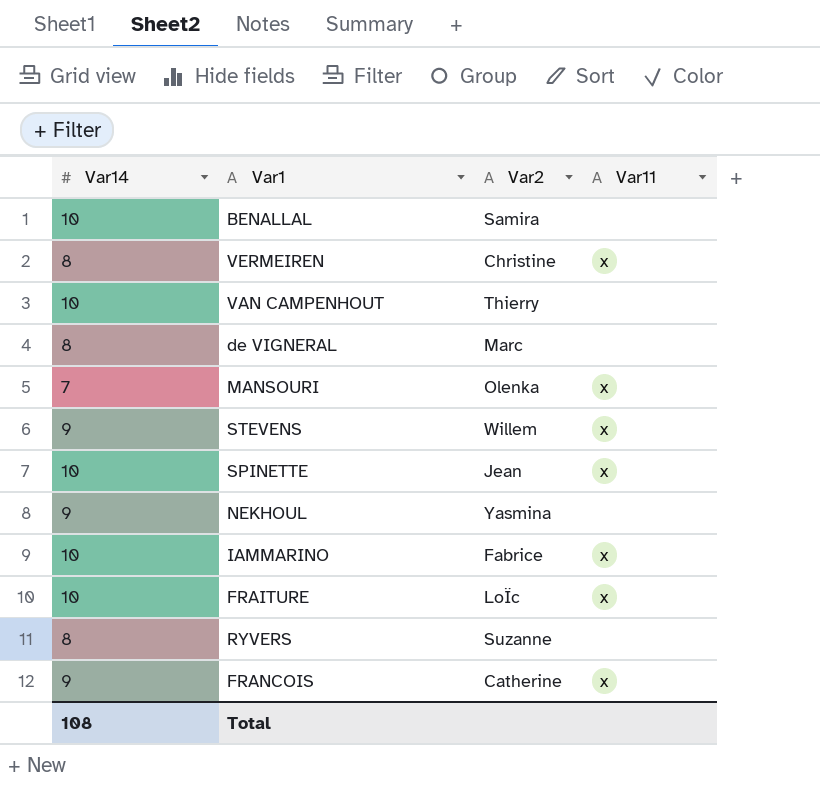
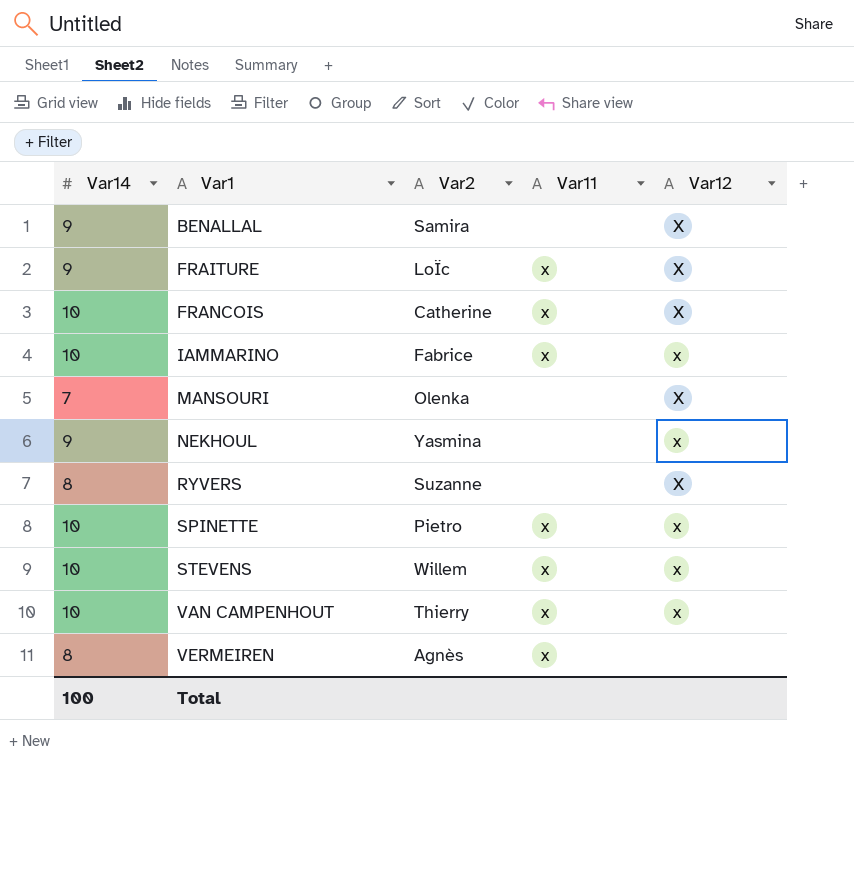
row order: none -> Var1 ascending
column Var12 | position: none -> 5
row de VIGNERAL: 8 | Marc | none -> none
BENALLAL | Var14: 10 -> 9
FRAITURE | Var14: 10 -> 9
FRANCOIS | Var14: 9 -> 10
MANSOURI | Var11: x -> none
SPINETTE | Var2: Jean -> Pietro
STEVENS | Var14: 9 -> 10
VAN CAMPENHOUT | Var11: none -> x
VERMEIREN | Var2: Christine -> Agnès
Total | Var14: 108 -> 100

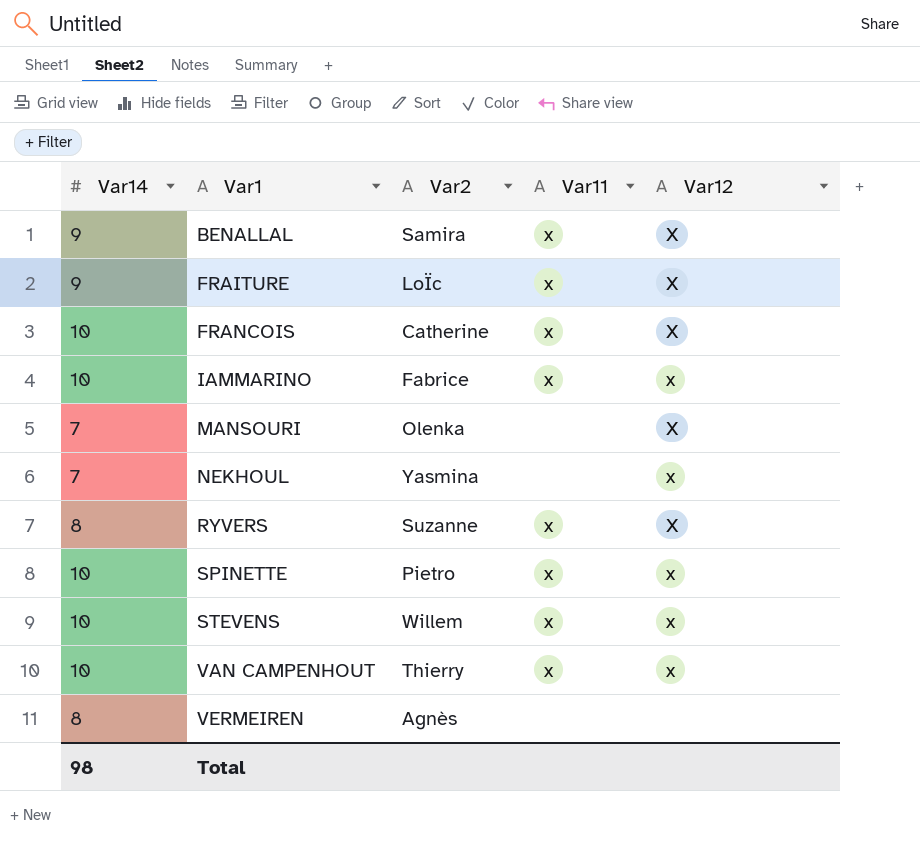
BENALLAL | Var11: none -> x
NEKHOUL | Var14: 9 -> 7
RYVERS | Var11: none -> x
VERMEIREN | Var11: x -> none
Total | Var14: 100 -> 98

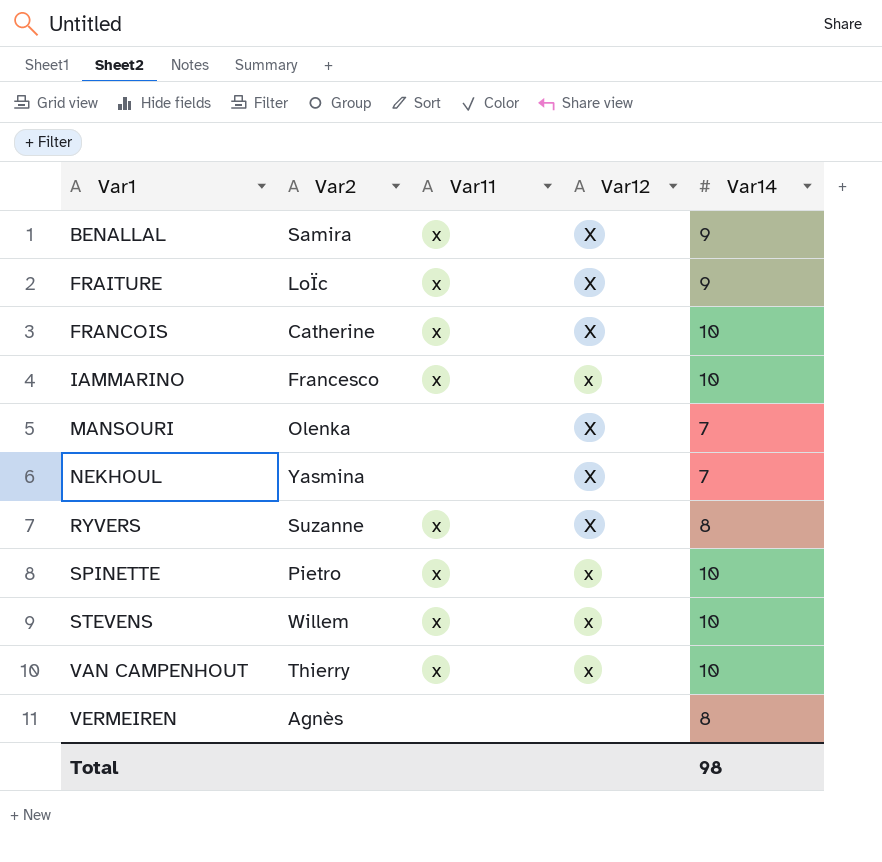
column Var14 | position: 1 -> 5
IAMMARINO | Var2: Fabrice -> Francesco
NEKHOUL | Var12: x -> X

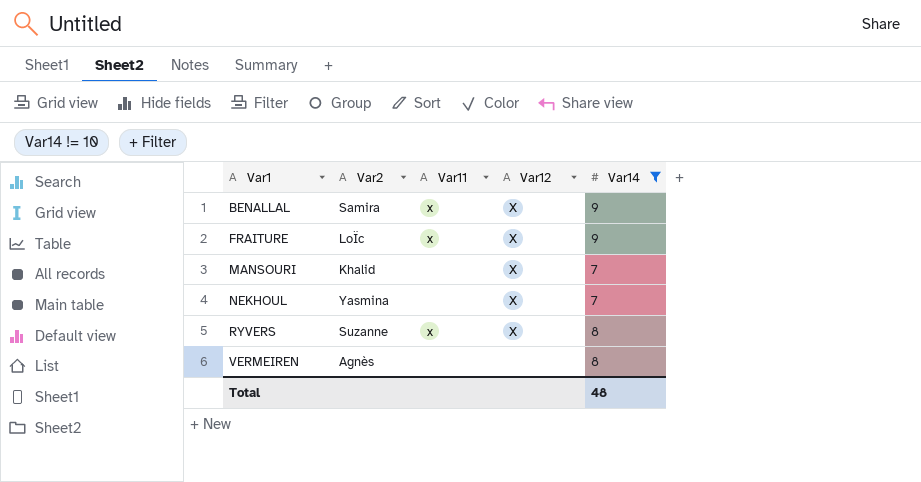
filter: none -> Var14 != 10
MANSOURI | Var2: Olenka -> Khalid
Total | Var14: 98 -> 48

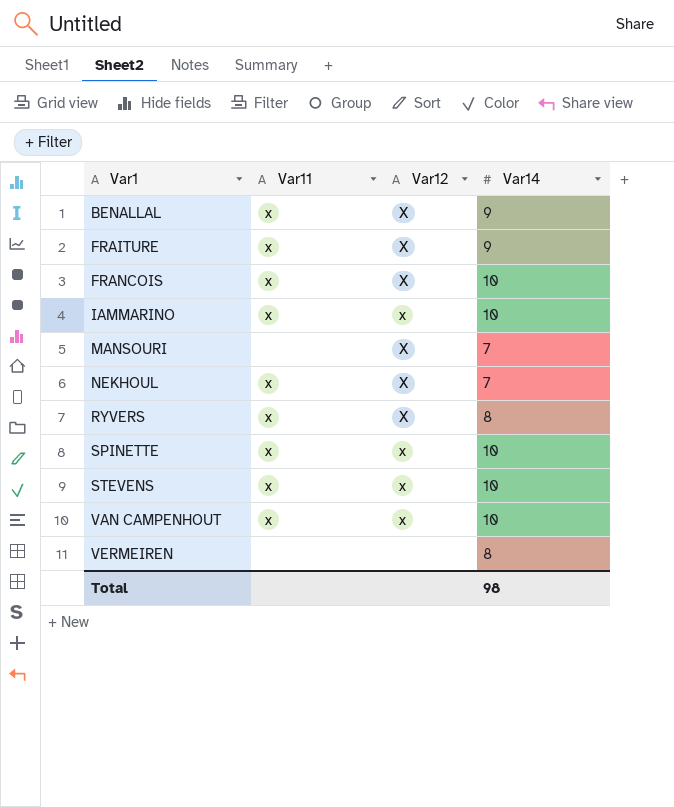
filter: Var14 != 10 -> none
column Var2 | position: 2 -> none
NEKHOUL | Var11: none -> x
Total | Var14: 48 -> 98

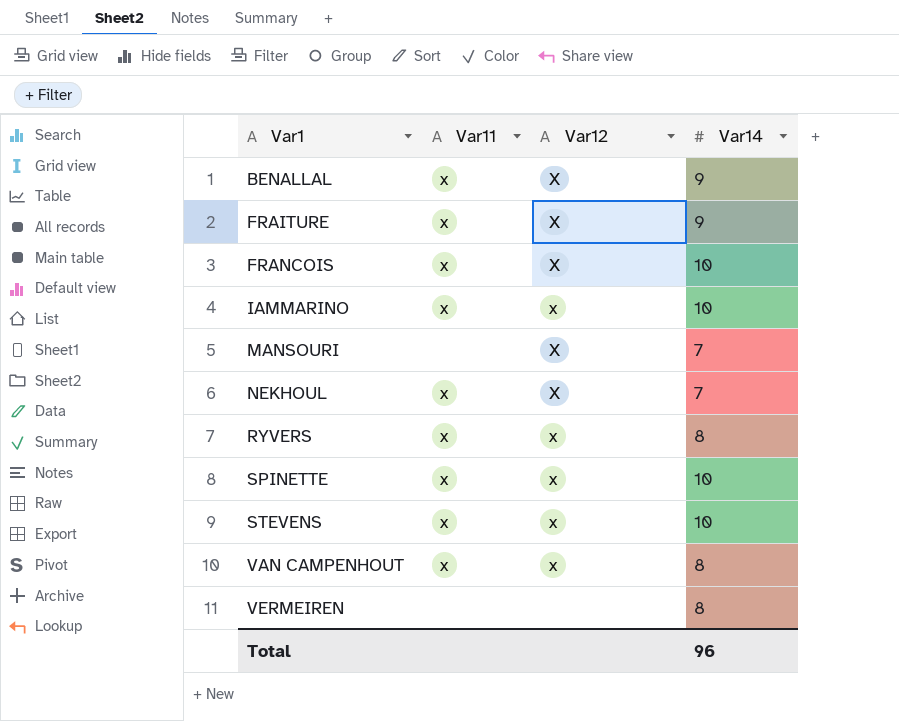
RYVERS | Var12: X -> x
VAN CAMPENHOUT | Var14: 10 -> 8
Total | Var14: 98 -> 96

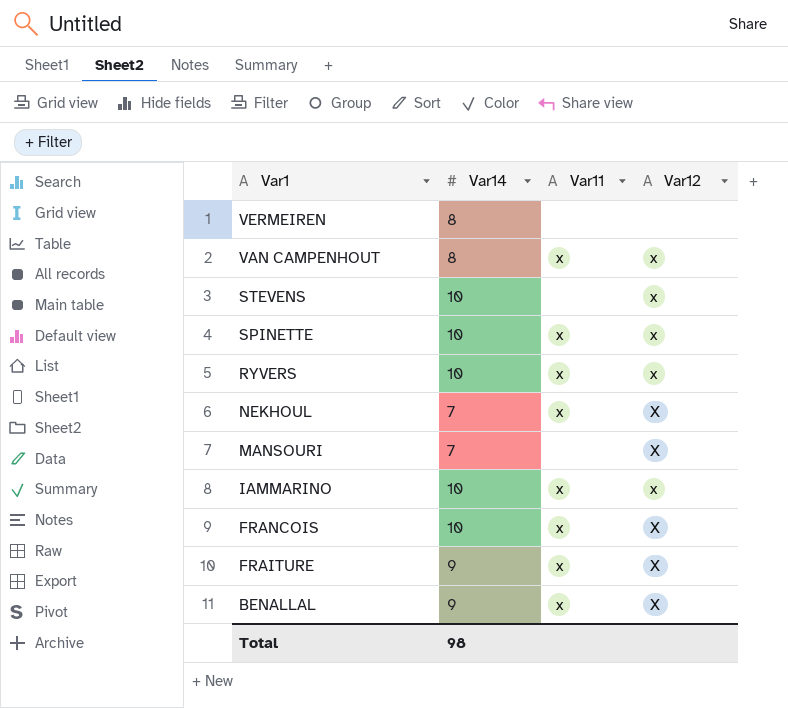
row order: Var1 ascending -> Var1 descending
column Var14 | position: 4 -> 2
STEVENS | Var11: x -> none
RYVERS | Var14: 8 -> 10
Total | Var14: 96 -> 98

